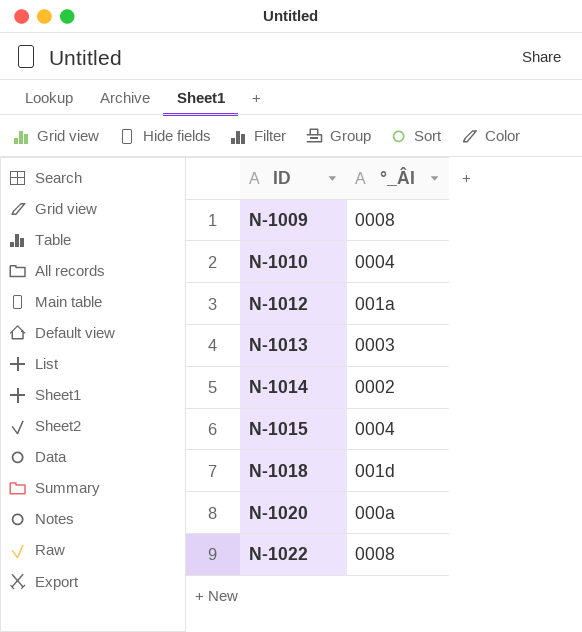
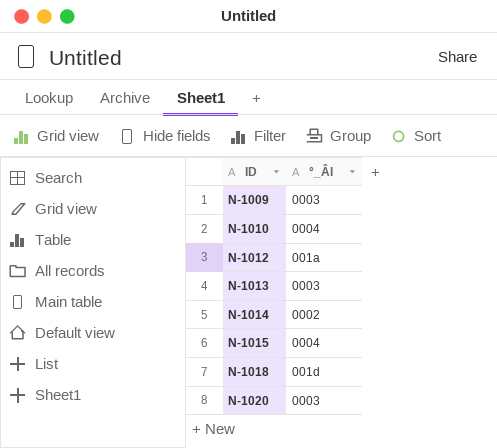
row N-1022: 0008 -> none
N-1009 | °_ÂI: 0008 -> 0003
N-1020 | °_ÂI: 000a -> 0003

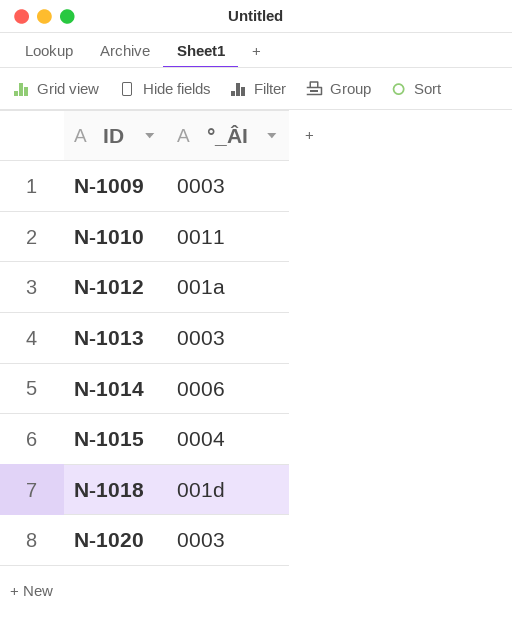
N-1010 | °_ÂI: 0004 -> 0011
N-1014 | °_ÂI: 0002 -> 0006

